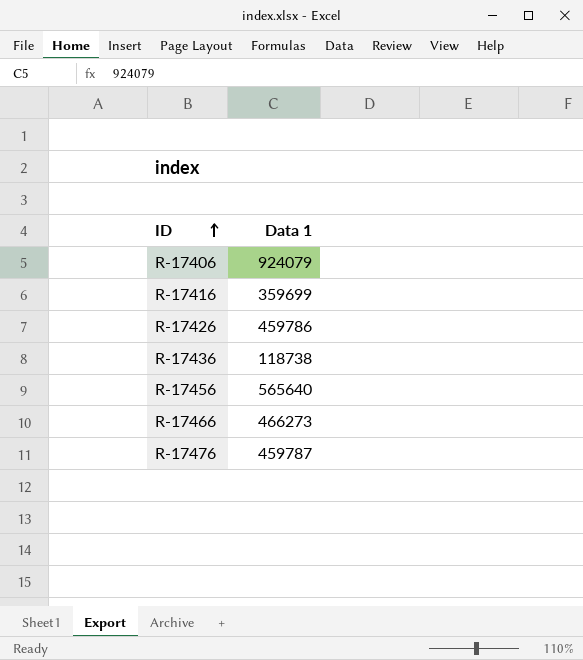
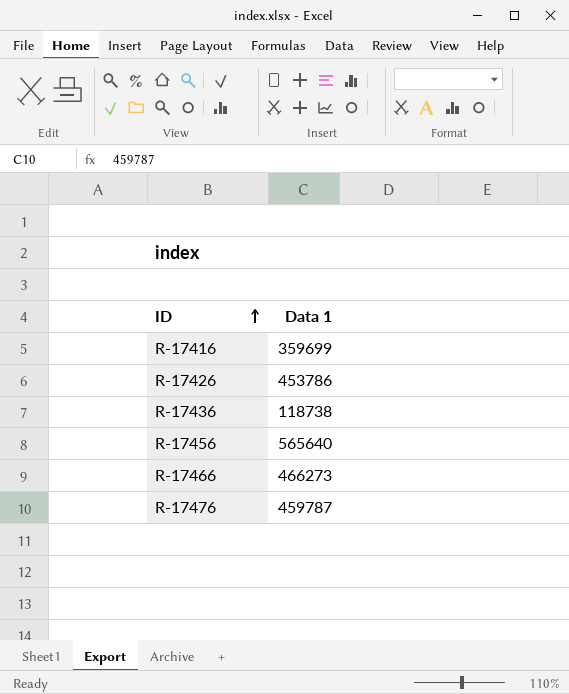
row R-17406: 924079 -> none
R-17426 | Data 1: 459786 -> 453786

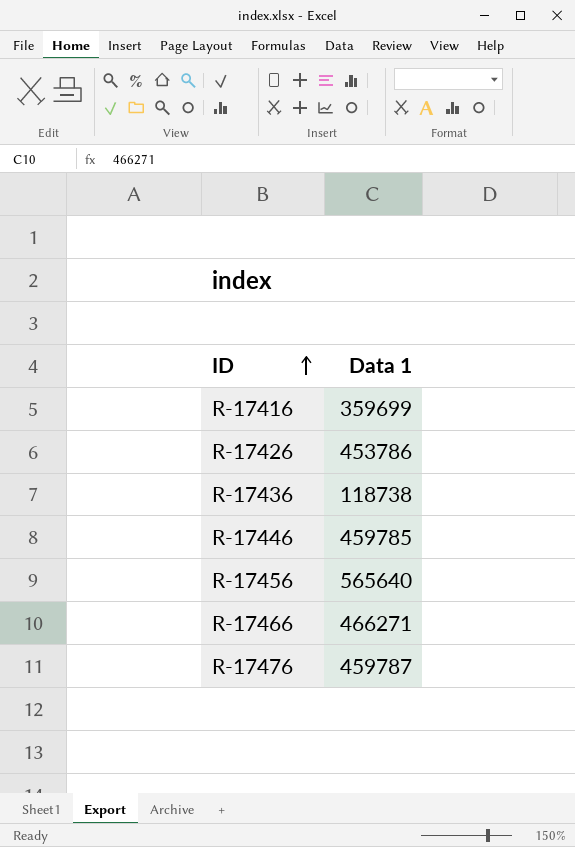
row R-17446: none -> 459785
R-17466 | Data 1: 466273 -> 466271

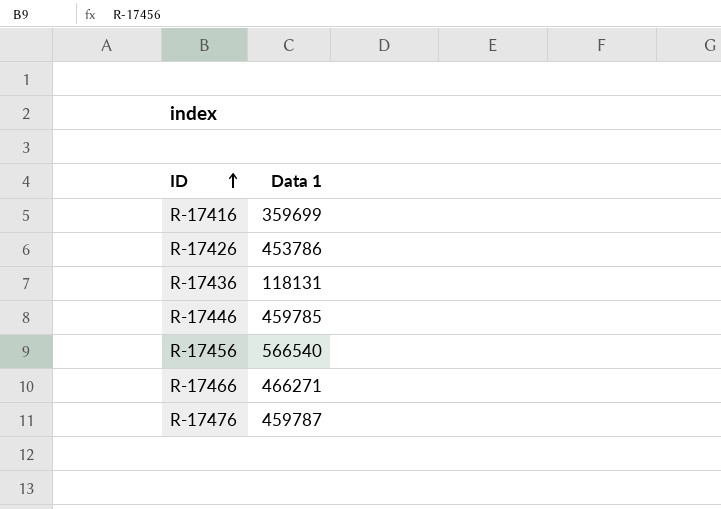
R-17436 | Data 1: 118738 -> 118131
R-17456 | Data 1: 565640 -> 566540

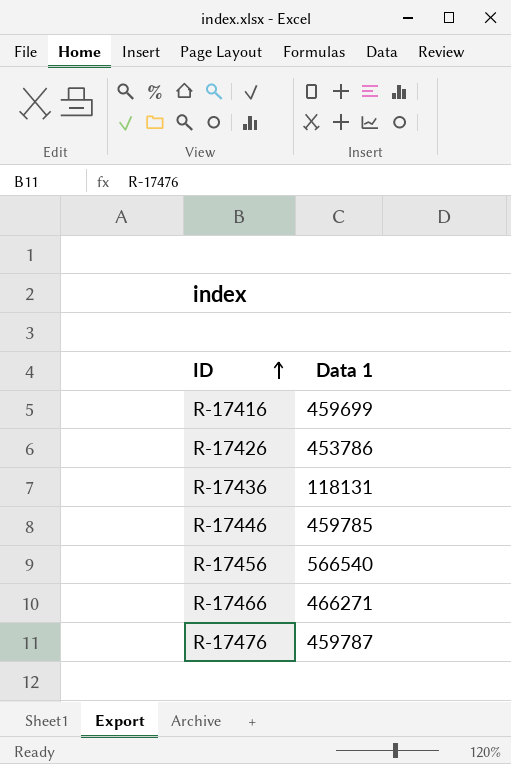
R-17416 | Data 1: 359699 -> 459699

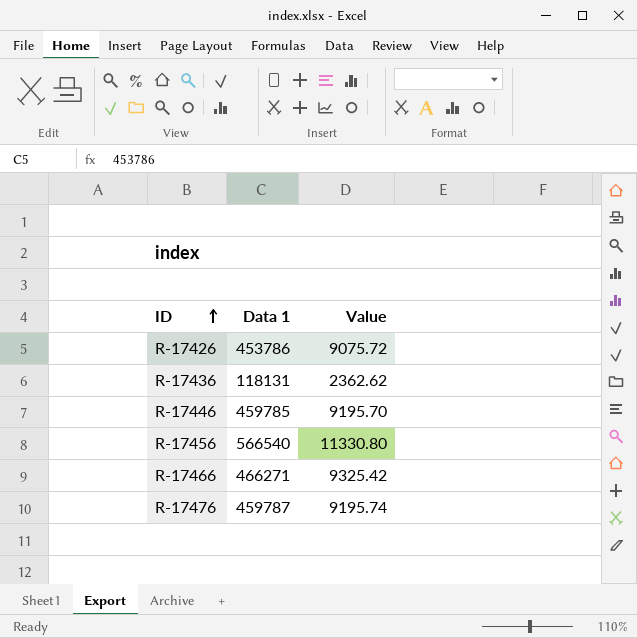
column Value | formula: none -> [Data 1] * 0.02
row R-17416: 459699 -> none

